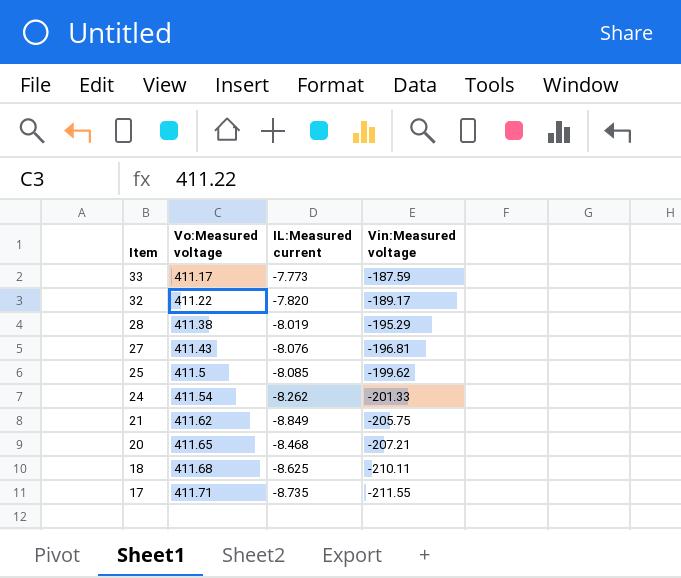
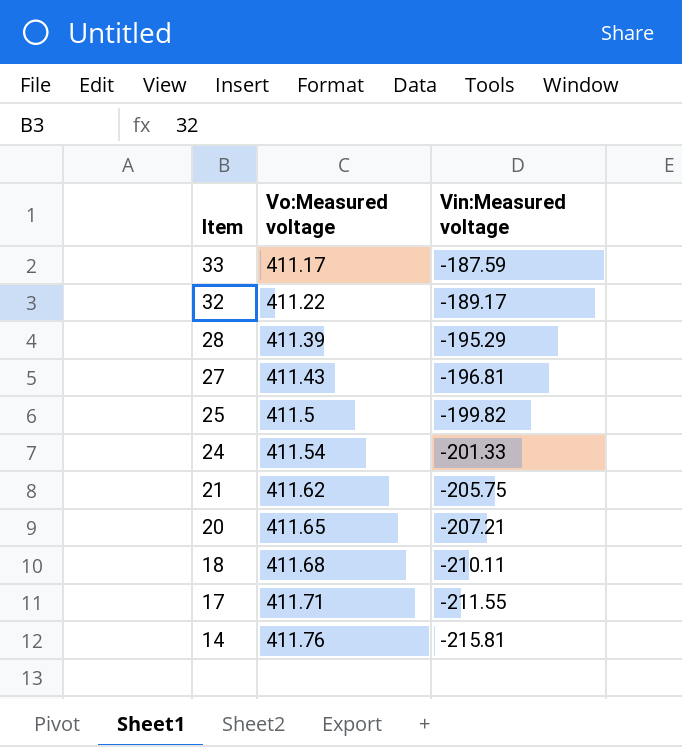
column IL:Measured current | position: 3 -> none
28 | Vo:Measured voltage: 411.38 -> 411.39
25 | Vin:Measured voltage: -199.62 -> -199.82
row 14: none -> 411.76 | -215.81

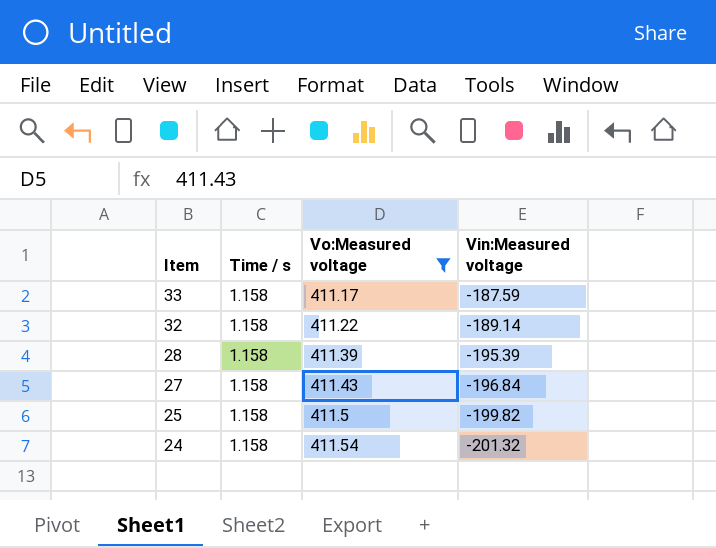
filter: none -> Vo:Measured voltage <= 411.54
column Time / s | position: none -> 2
32 | Vin:Measured voltage: -189.17 -> -189.14
28 | Vin:Measured voltage: -195.29 -> -195.39
27 | Vin:Measured voltage: -196.81 -> -196.84
24 | Vin:Measured voltage: -201.33 -> -201.32

